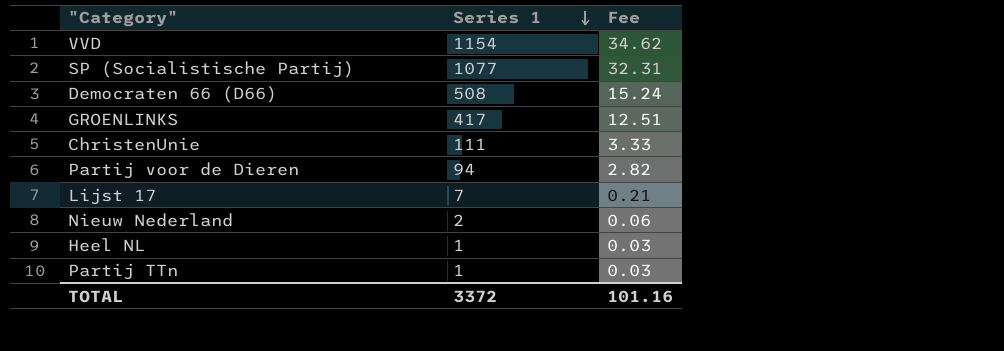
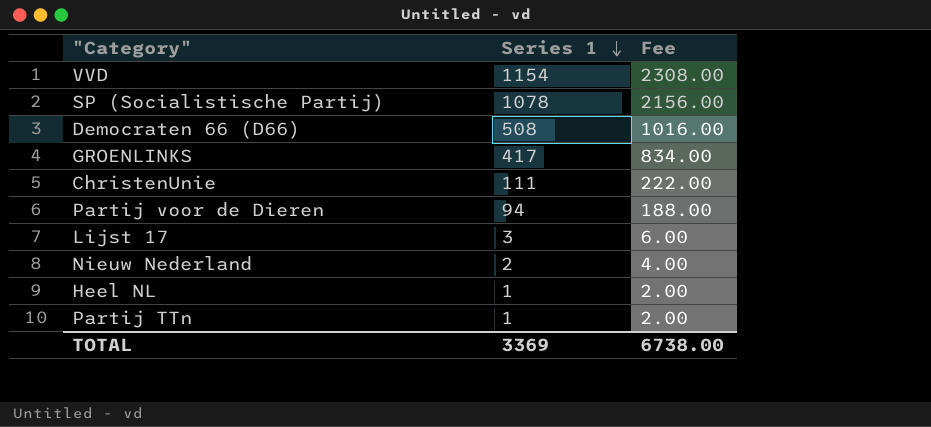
column Fee | formula: [Series 1] * 0.03 -> [Series 1] * 2
SP (Socialistische Partij) | Series 1: 1077 -> 1078
Lijst 17 | Series 1: 7 -> 3
TOTAL | Series 1: 3372 -> 3369
TOTAL | Fee: 101.16 -> 6738.00

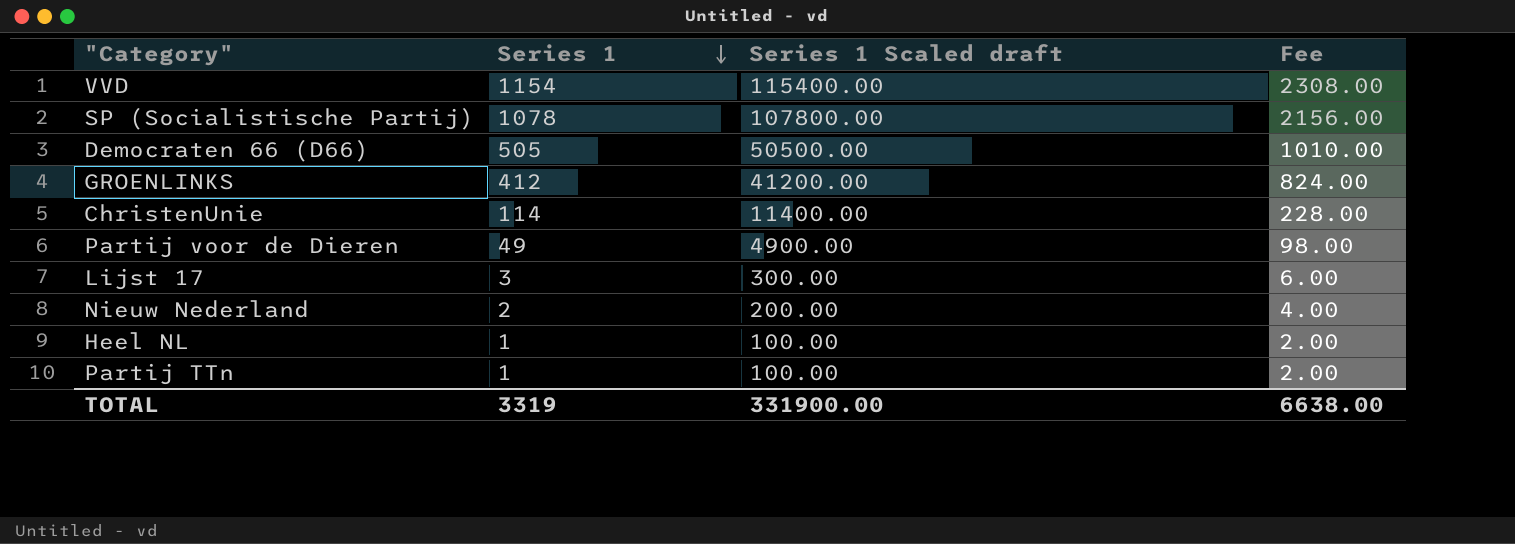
column Series 1 Scaled draft | formula: none -> [Series 1] * 100
Democraten 66 (D66) | Series 1: 508 -> 505
Democraten 66 (D66) | Fee: 1016.00 -> 1010.00
GROENLINKS | Series 1: 417 -> 412
GROENLINKS | Fee: 834.00 -> 824.00
ChristenUnie | Series 1: 111 -> 114
ChristenUnie | Fee: 222.00 -> 228.00
Partij voor de Dieren | Series 1: 94 -> 49
Partij voor de Dieren | Fee: 188.00 -> 98.00
TOTAL | Series 1: 3369 -> 3319
TOTAL | Fee: 6738.00 -> 6638.00

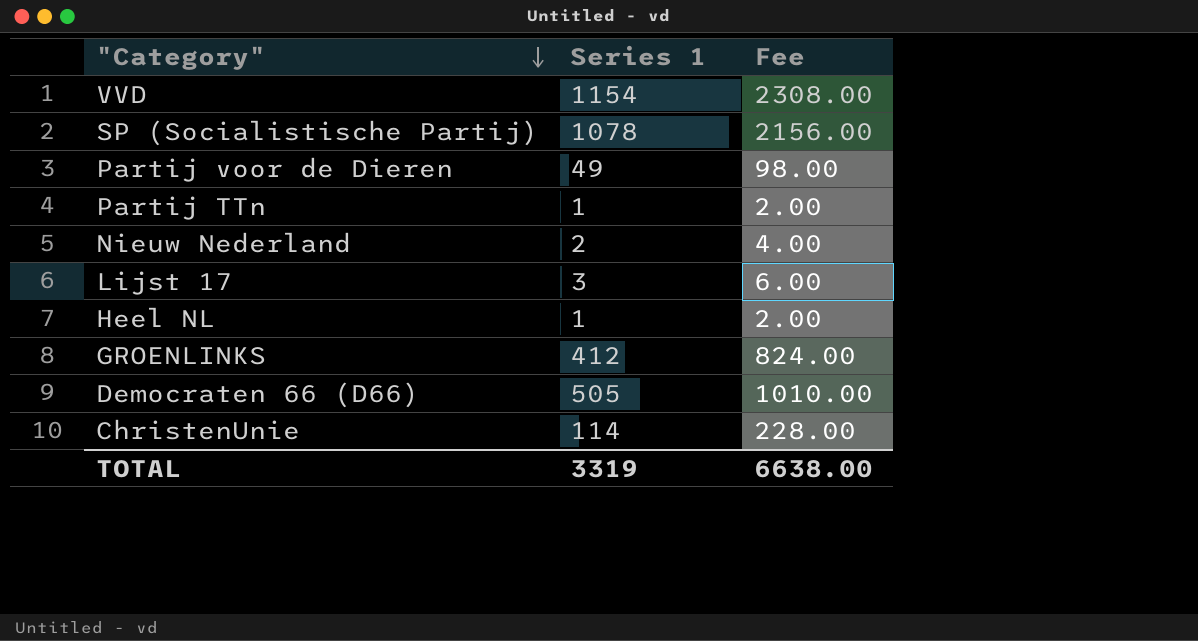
row order: Series 1 descending -> "Category" descending
column Series 1 Scaled draft | formula: [Series 1] * 100 -> none

